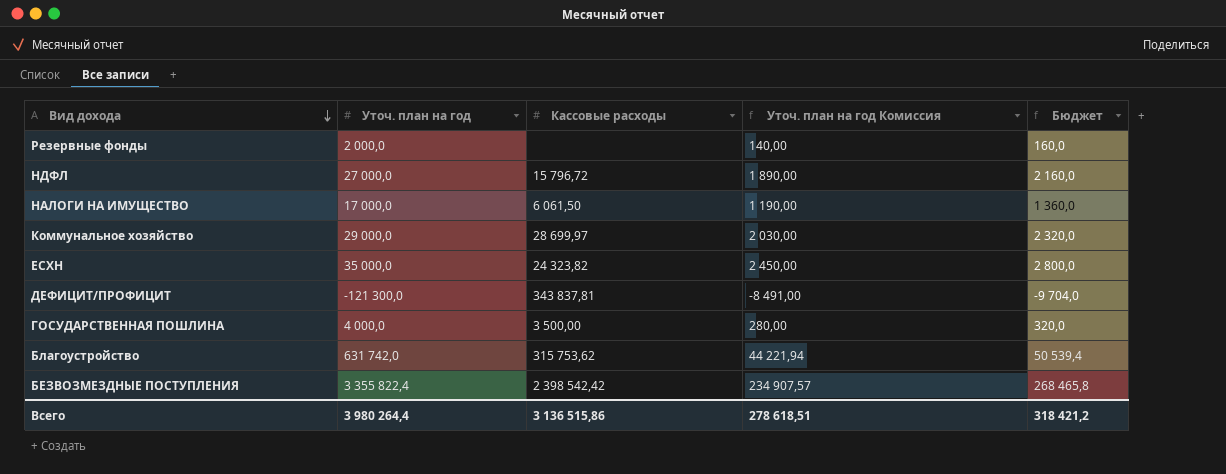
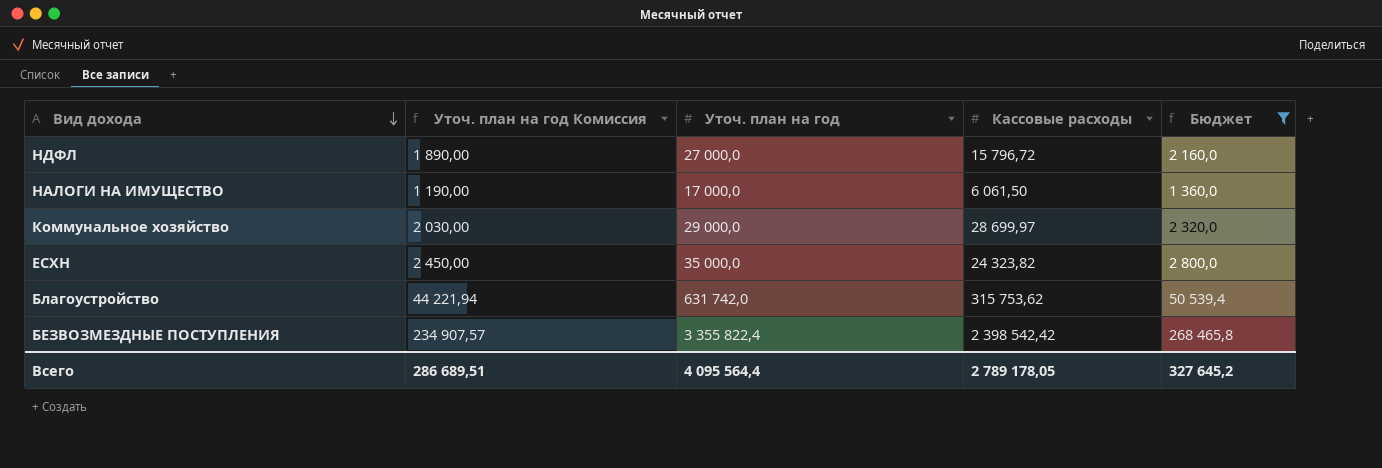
filter: none -> Бюджет >= 1 360,0
column Уточ. план на год Комиссия | position: 4 -> 2
Всего | Уточ. план на год Комиссия: 278 618,51 -> 286 689,51
Всего | Уточ. план на год: 3 980 264,4 -> 4 095 564,4
Всего | Кассовые расходы: 3 136 515,86 -> 2 789 178,05
Всего | Бюджет: 318 421,2 -> 327 645,2

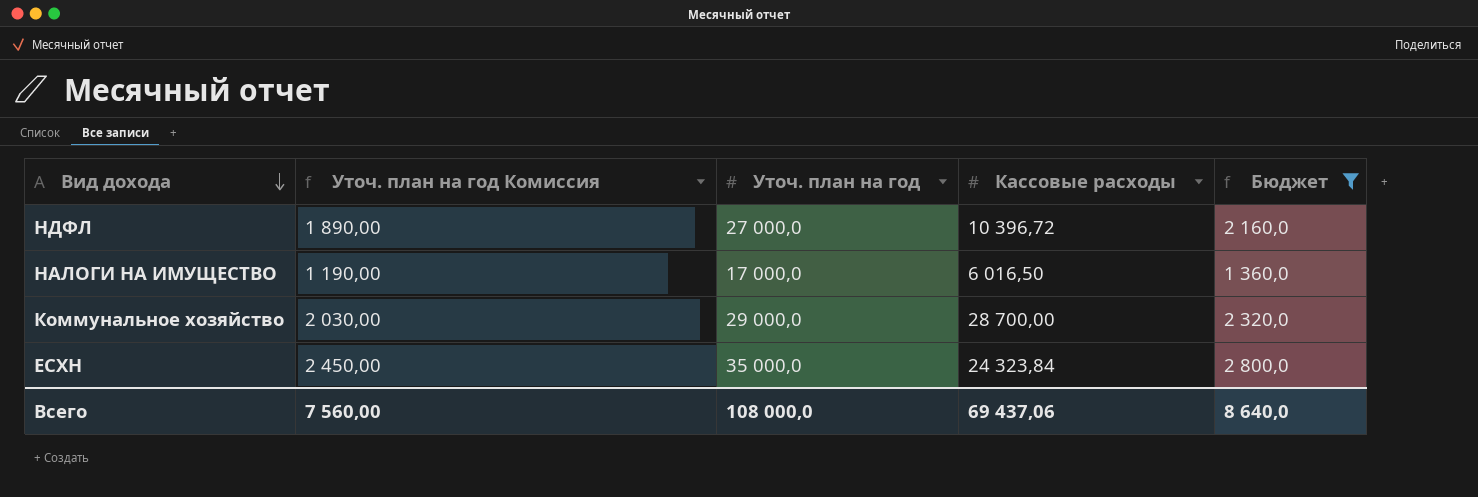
row Благоустройство: 44 221,94 | 631 742,0 | 315 753,62 | 50 539,4 -> none
row БЕЗВОЗМЕЗДНЫЕ ПОСТУПЛЕНИЯ: 234 907,57 | 3 355 822,4 | 2 398 542,42 | 268 465,8 -> none
НДФЛ | Кассовые расходы: 15 796,72 -> 10 396,72
НАЛОГИ НА ИМУЩЕСТВО | Кассовые расходы: 6 061,50 -> 6 016,50
Коммунальное хозяйство | Кассовые расходы: 28 699,97 -> 28 700,00
ЕСХН | Кассовые расходы: 24 323,82 -> 24 323,84
Всего | Уточ. план на год Комиссия: 286 689,51 -> 7 560,00
Всего | Уточ. план на год: 4 095 564,4 -> 108 000,0
Всего | Кассовые расходы: 2 789 178,05 -> 69 437,06
Всего | Бюджет: 327 645,2 -> 8 640,0

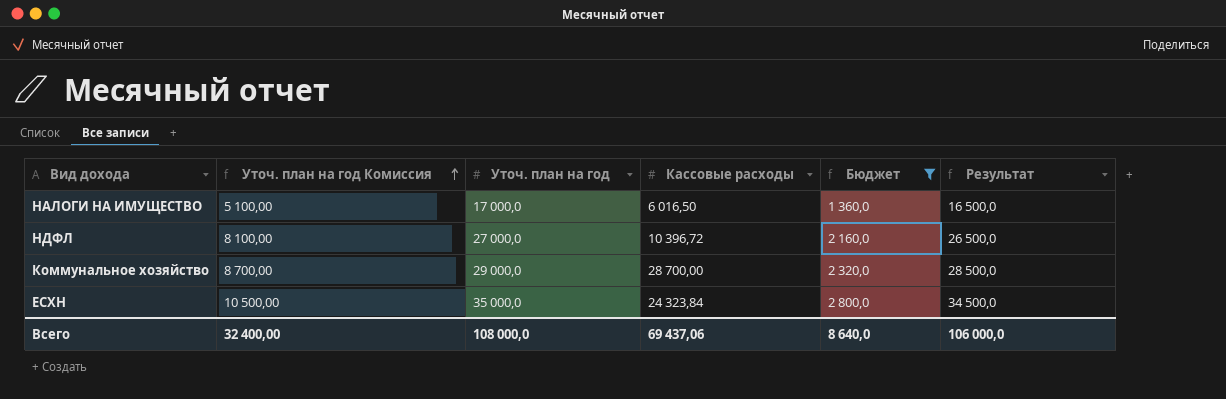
row order: Вид дохода descending -> Уточ. план на год Комиссия ascending
column Уточ. план на год Комиссия | formula: [Уточ. план на год] * 0,07 -> [Уточ. план на год] * 0,3
column Результат | formula: none -> [Уточ. план на год] - 500
Всего | Уточ. план на год Комиссия: 7 560,00 -> 32 400,00

